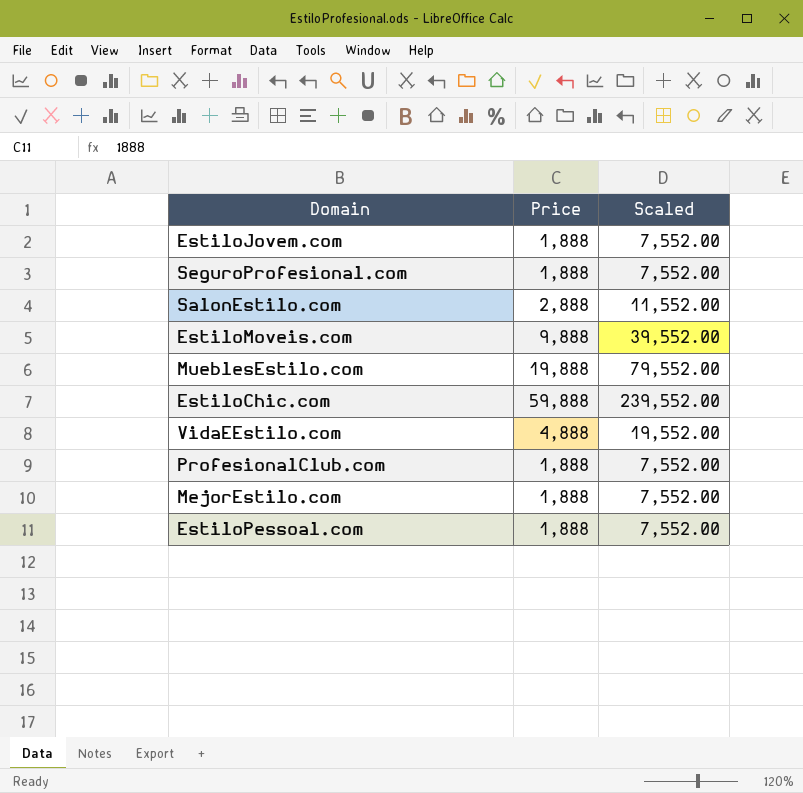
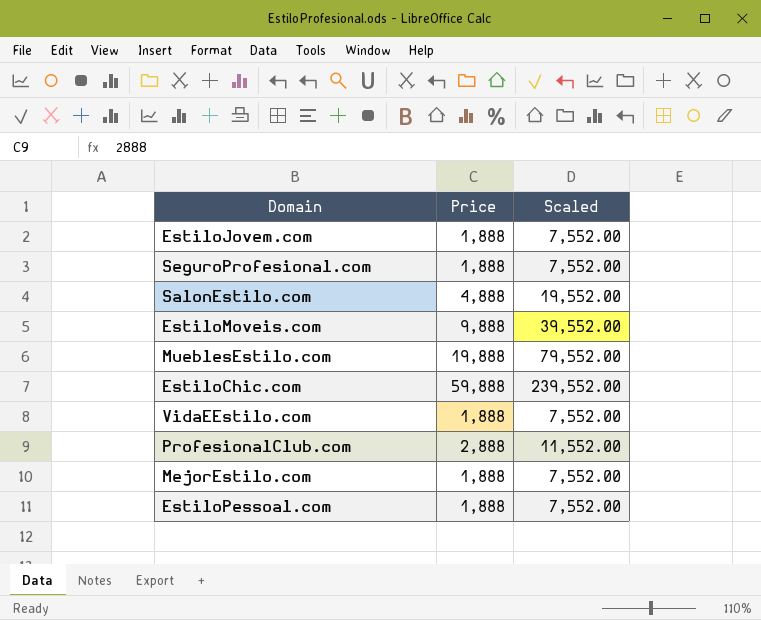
SalonEstilo.com | Price: 2,888 -> 4,888
SalonEstilo.com | Scaled: 11,552.00 -> 19,552.00
VidaEEstilo.com | Price: 4,888 -> 1,888
VidaEEstilo.com | Scaled: 19,552.00 -> 7,552.00
ProfesionalClub.com | Price: 1,888 -> 2,888
ProfesionalClub.com | Scaled: 7,552.00 -> 11,552.00

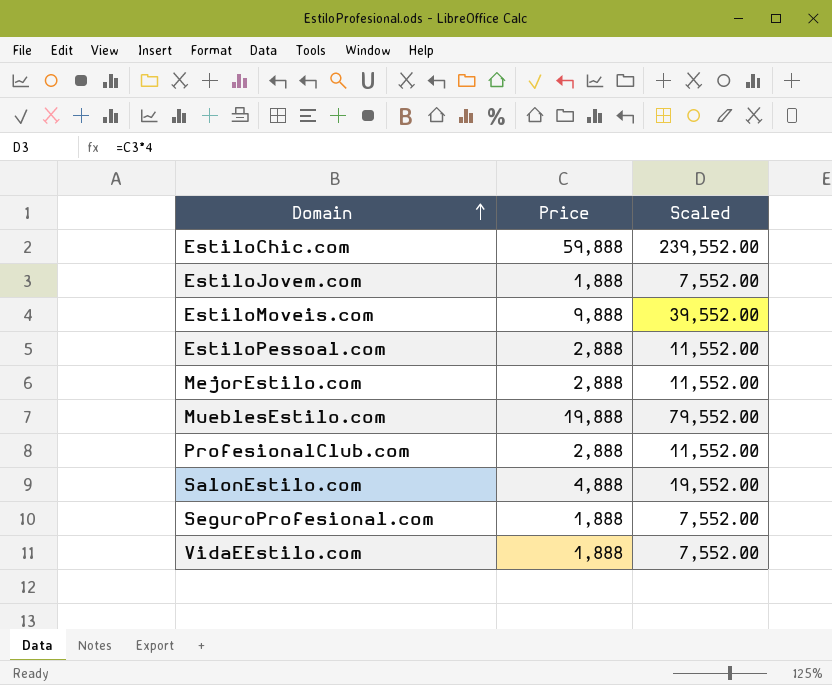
row order: none -> Domain ascending
EstiloPessoal.com | Price: 1,888 -> 2,888
EstiloPessoal.com | Scaled: 7,552.00 -> 11,552.00
MejorEstilo.com | Price: 1,888 -> 2,888
MejorEstilo.com | Scaled: 7,552.00 -> 11,552.00

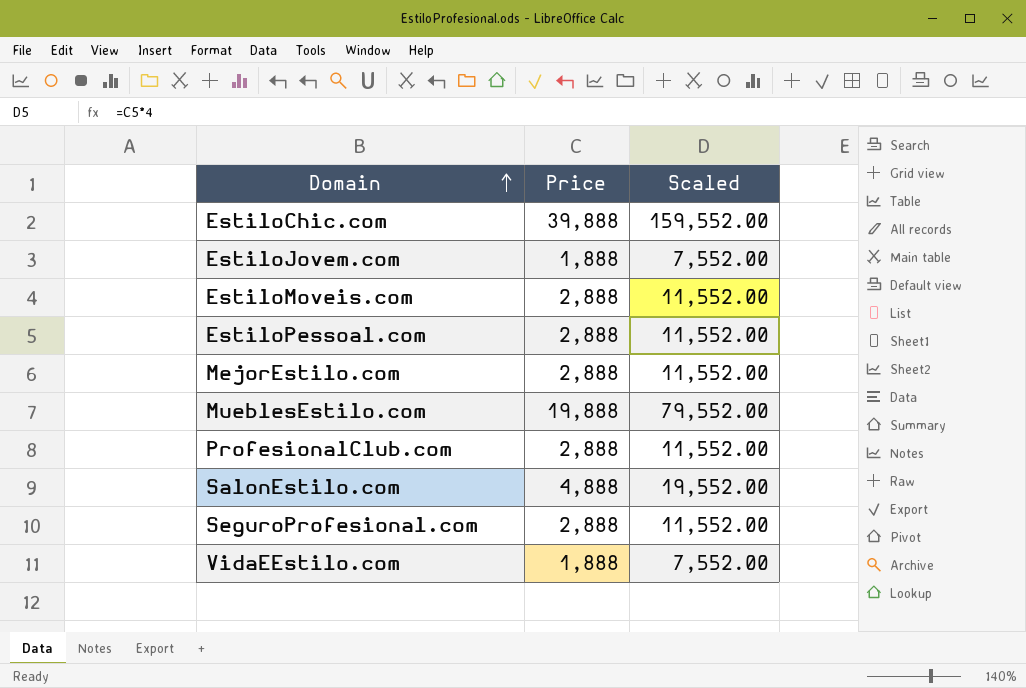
EstiloChic.com | Price: 59,888 -> 39,888
EstiloChic.com | Scaled: 239,552.00 -> 159,552.00
EstiloMoveis.com | Price: 9,888 -> 2,888
EstiloMoveis.com | Scaled: 39,552.00 -> 11,552.00
SeguroProfesional.com | Price: 1,888 -> 2,888
SeguroProfesional.com | Scaled: 7,552.00 -> 11,552.00

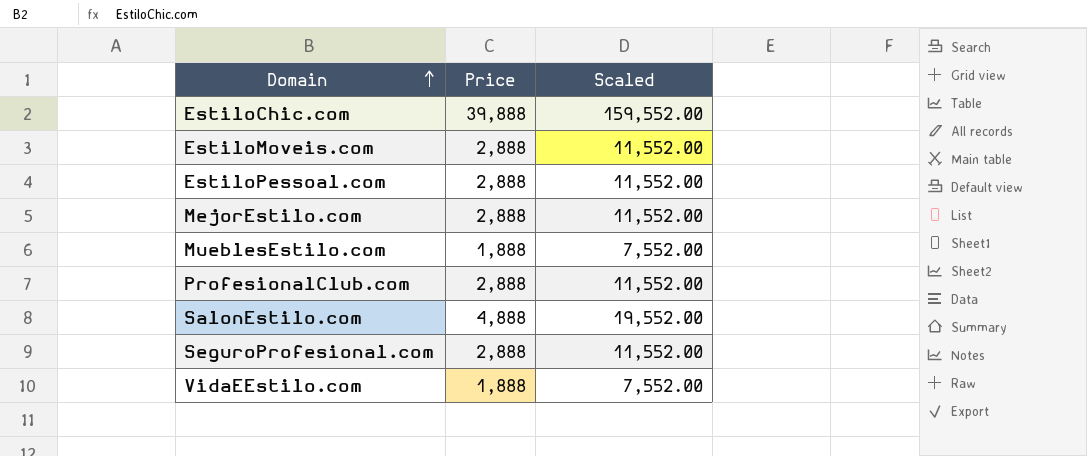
row EstiloJovem.com: 1,888 | 7,552.00 -> none
MueblesEstilo.com | Price: 19,888 -> 1,888
MueblesEstilo.com | Scaled: 79,552.00 -> 7,552.00

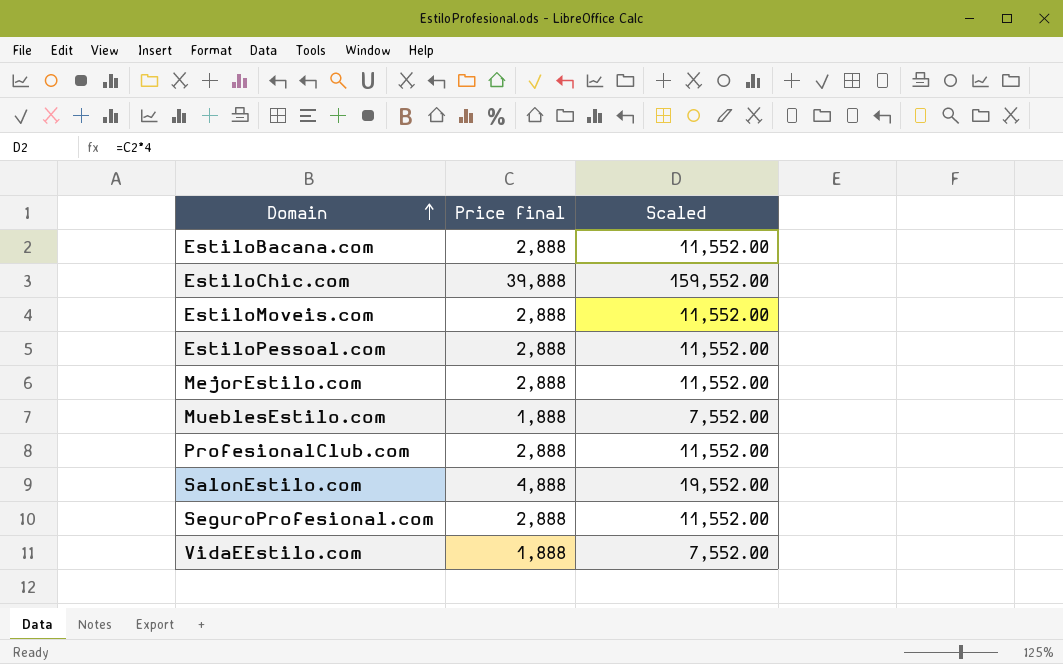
column name: Price -> Price final
row EstiloBacana.com: none -> 2,888 | 11,552.00

